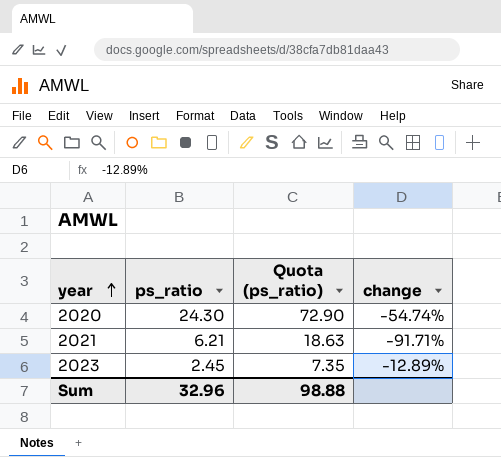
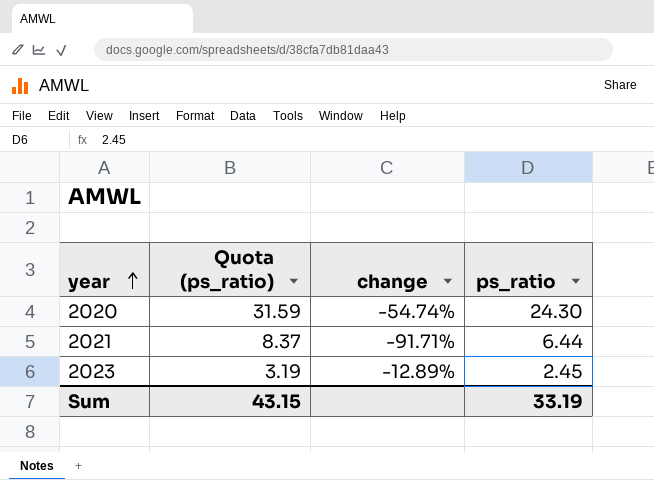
column Quota (ps_ratio) | formula: [ps_ratio] * 3 -> [ps_ratio] * 1.3
column ps_ratio | position: 2 -> 4
2021 | ps_ratio: 6.21 -> 6.44
Sum | Quota (ps_ratio): 98.88 -> 43.15
Sum | ps_ratio: 32.96 -> 33.19

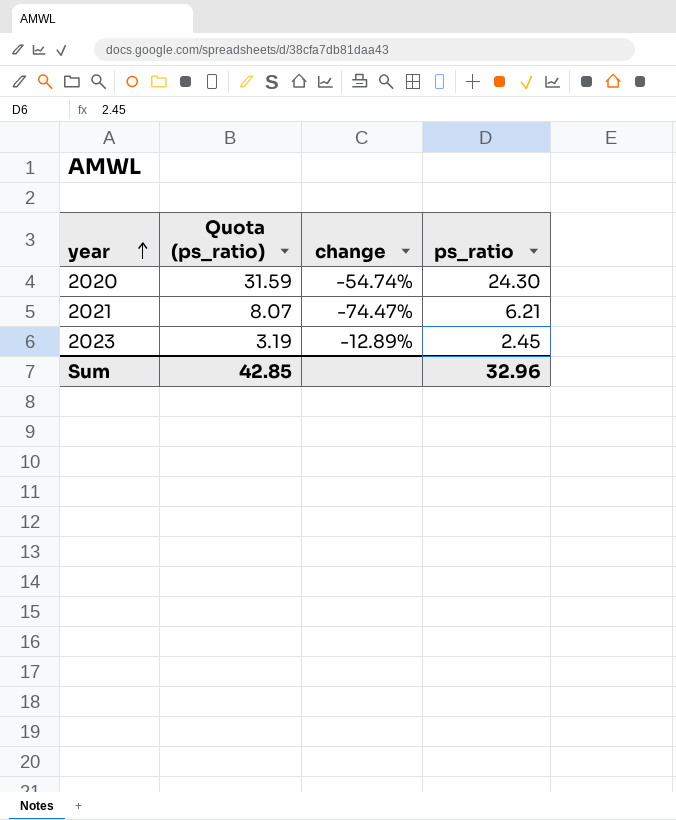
2021 | Quota (ps_ratio): 8.37 -> 8.07
2021 | change: -91.71% -> -74.47%
2021 | ps_ratio: 6.44 -> 6.21
Sum | Quota (ps_ratio): 43.15 -> 42.85
Sum | ps_ratio: 33.19 -> 32.96

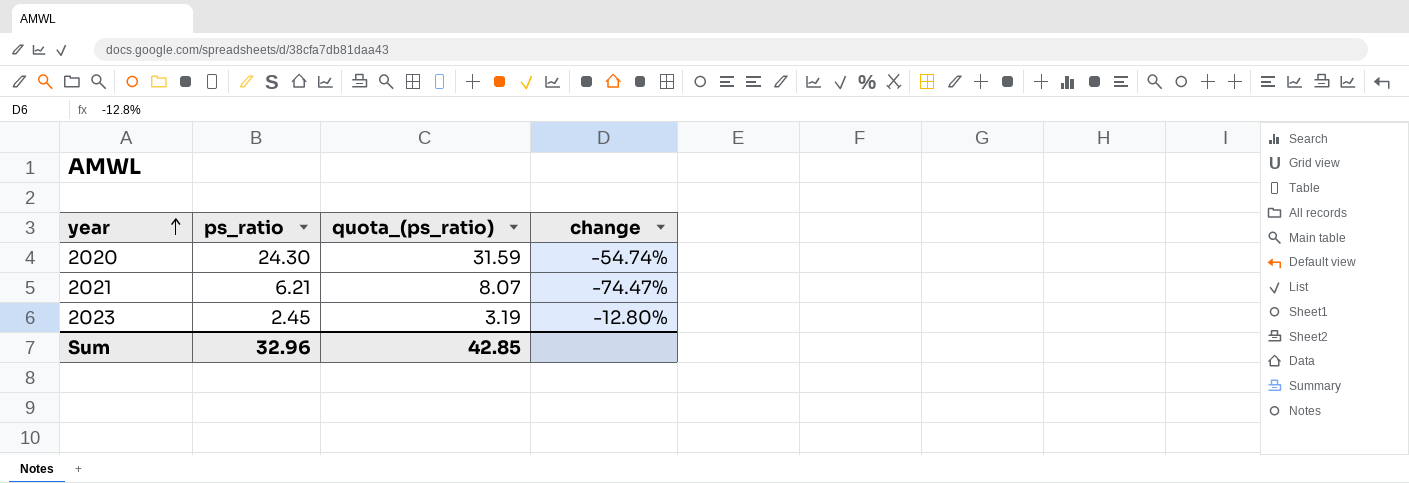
column ps_ratio | position: 4 -> 2
column name: Quota (ps_ratio) -> quota_(ps_ratio)
2023 | change: -12.89% -> -12.80%

